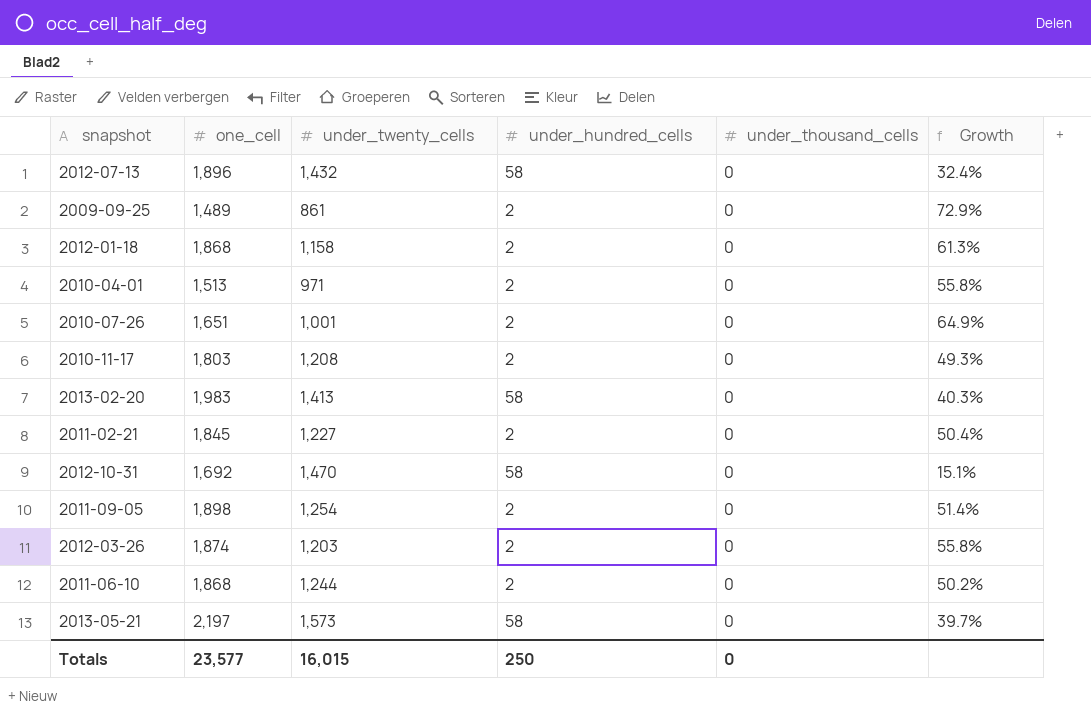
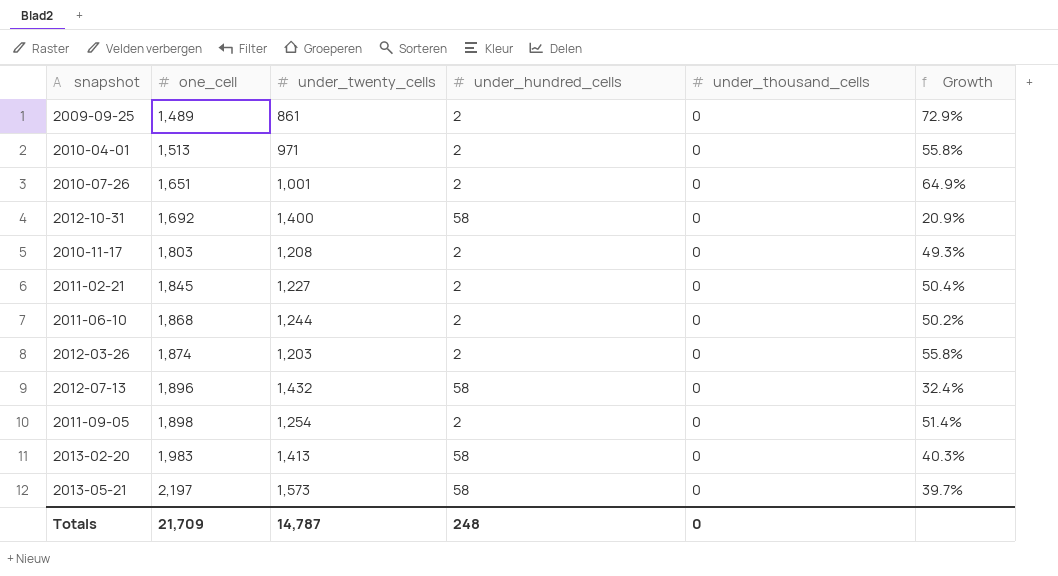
row order: none -> one_cell ascending
row 2012-01-18: 1,868 | 1,158 | 2 | 0 | 61.3% -> none
2012-10-31 | under_twenty_cells: 1,470 -> 1,400
2012-10-31 | Growth: 15.1% -> 20.9%
Totals | one_cell: 23,577 -> 21,709
Totals | under_twenty_cells: 16,015 -> 14,787
Totals | under_hundred_cells: 250 -> 248

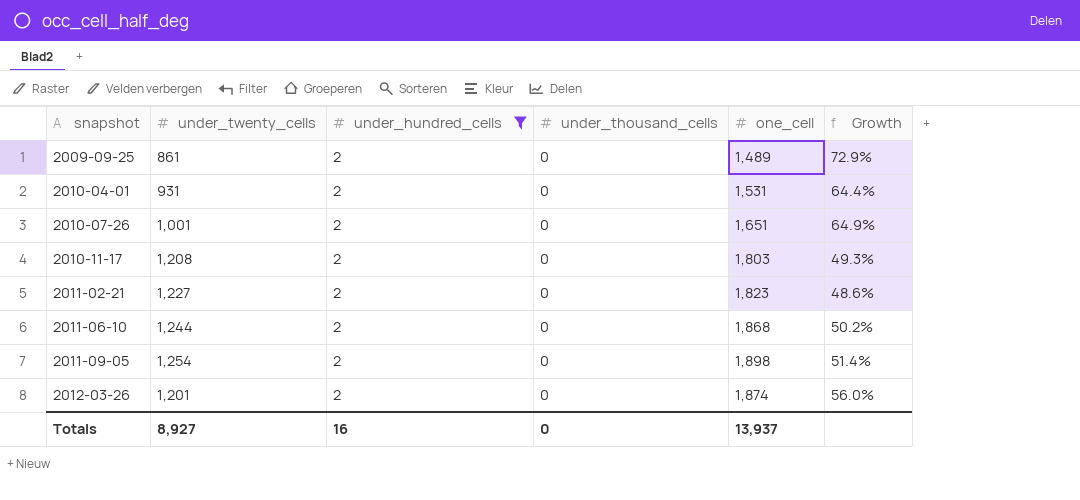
filter: none -> under_hundred_cells = 2
row order: one_cell ascending -> snapshot ascending
column one_cell | position: 2 -> 5
2010-04-01 | under_twenty_cells: 971 -> 931
2010-04-01 | one_cell: 1,513 -> 1,531
2010-04-01 | Growth: 55.8% -> 64.4%
2011-02-21 | one_cell: 1,845 -> 1,823
2011-02-21 | Growth: 50.4% -> 48.6%
2012-03-26 | under_twenty_cells: 1,203 -> 1,201
2012-03-26 | Growth: 55.8% -> 56.0%
Totals | under_twenty_cells: 14,787 -> 8,927
Totals | under_hundred_cells: 248 -> 16
Totals | one_cell: 21,709 -> 13,937

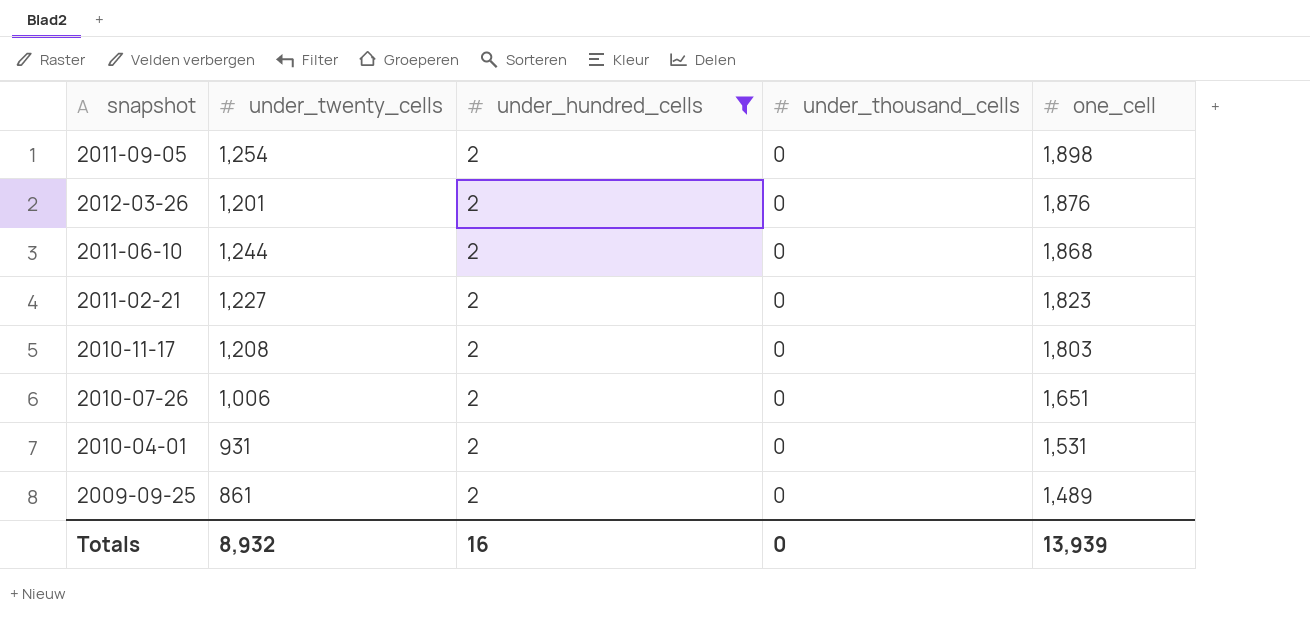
row order: snapshot ascending -> one_cell descending
column Growth | formula: ([one_cell] - [under_twenty_cells]) / [under_twenty_cells] -> none
2012-03-26 | one_cell: 1,874 -> 1,876
2010-07-26 | under_twenty_cells: 1,001 -> 1,006
Totals | under_twenty_cells: 8,927 -> 8,932
Totals | one_cell: 13,937 -> 13,939

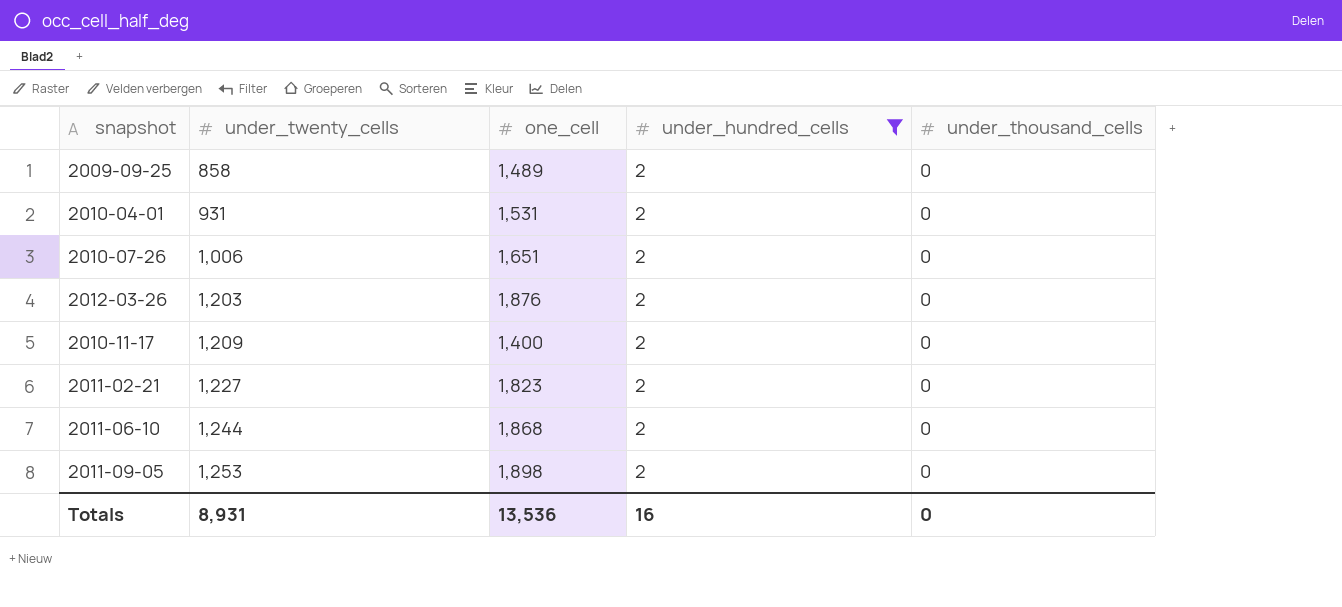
row order: one_cell descending -> under_twenty_cells ascending
column one_cell | position: 5 -> 3
2009-09-25 | under_twenty_cells: 861 -> 858
2012-03-26 | under_twenty_cells: 1,201 -> 1,203
2010-11-17 | under_twenty_cells: 1,208 -> 1,209
2010-11-17 | one_cell: 1,803 -> 1,400
2011-09-05 | under_twenty_cells: 1,254 -> 1,253
Totals | under_twenty_cells: 8,932 -> 8,931
Totals | one_cell: 13,939 -> 13,536

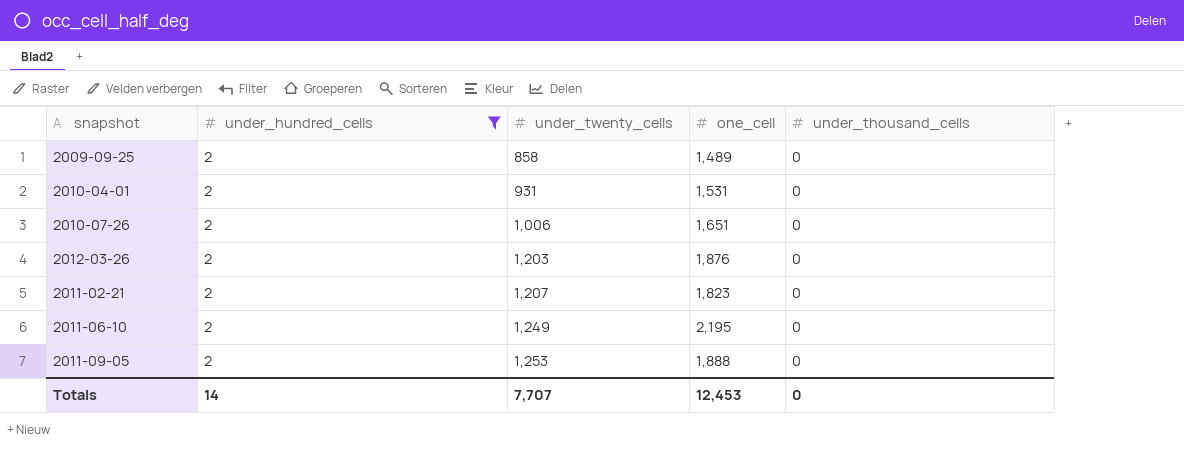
column under_hundred_cells | position: 4 -> 2
row 2010-11-17: 1,209 | 1,400 | 2 | 0 -> none
2011-02-21 | under_twenty_cells: 1,227 -> 1,207
2011-06-10 | under_twenty_cells: 1,244 -> 1,249
2011-06-10 | one_cell: 1,868 -> 2,195
2011-09-05 | one_cell: 1,898 -> 1,888
Totals | under_hundred_cells: 16 -> 14
Totals | under_twenty_cells: 8,931 -> 7,707
Totals | one_cell: 13,536 -> 12,453

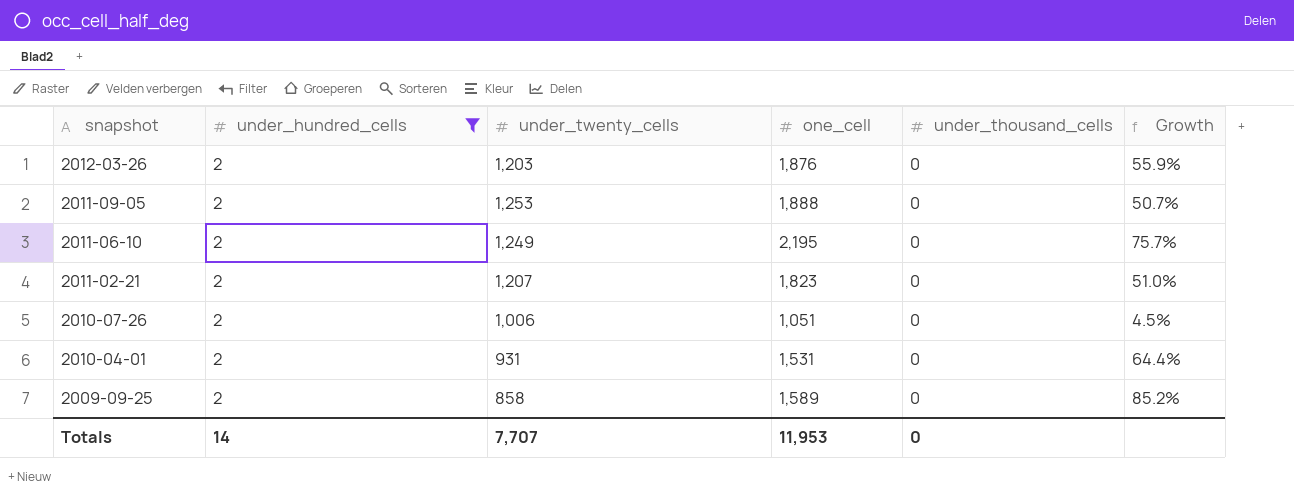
row order: under_twenty_cells ascending -> snapshot descending
column Growth | formula: none -> ([one_cell] - [under_twenty_cells]) / [under_twenty_cells]
2010-07-26 | one_cell: 1,651 -> 1,051
2009-09-25 | one_cell: 1,489 -> 1,589
Totals | one_cell: 12,453 -> 11,953

